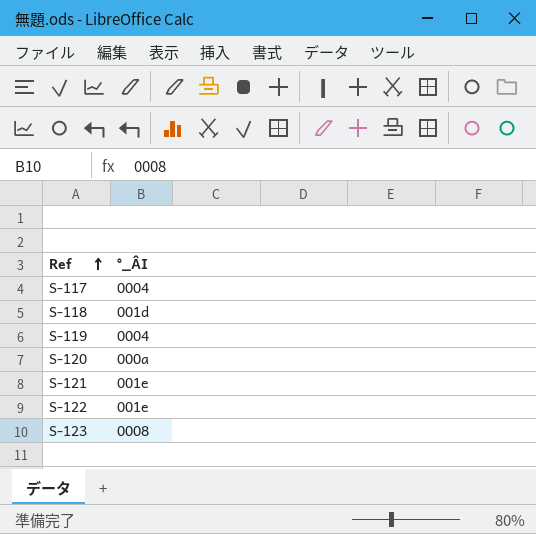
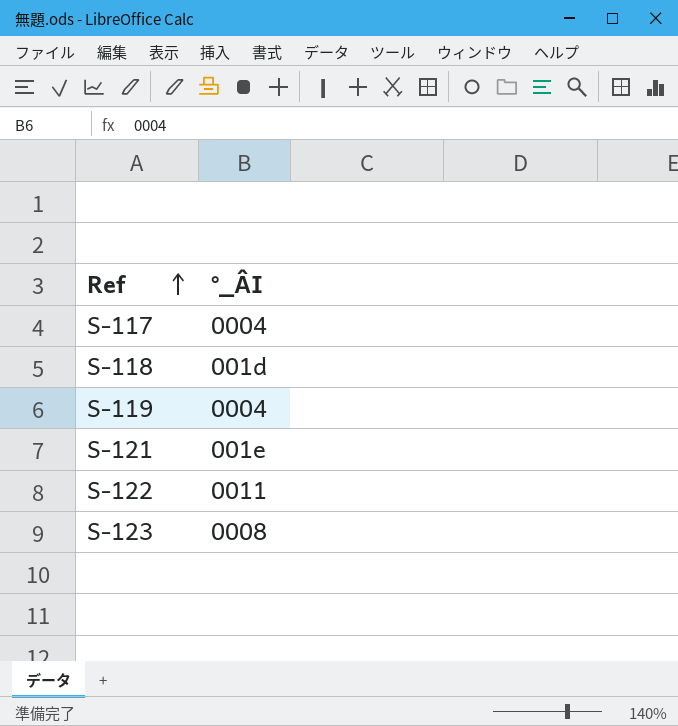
row S-120: 000a -> none
S-122 | °_ÂI: 001e -> 0011

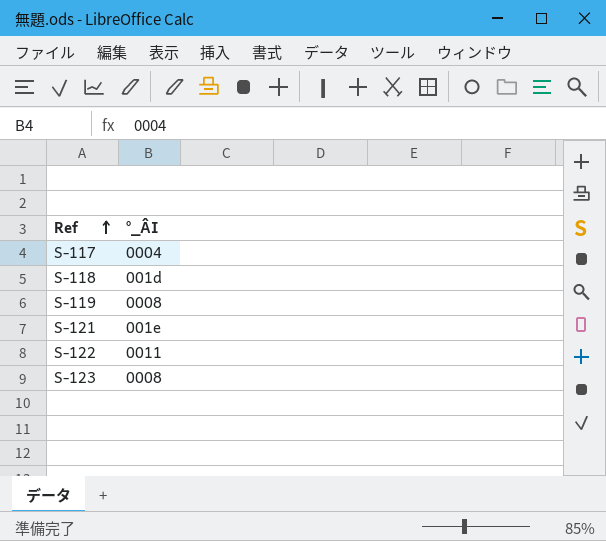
S-119 | °_ÂI: 0004 -> 0008

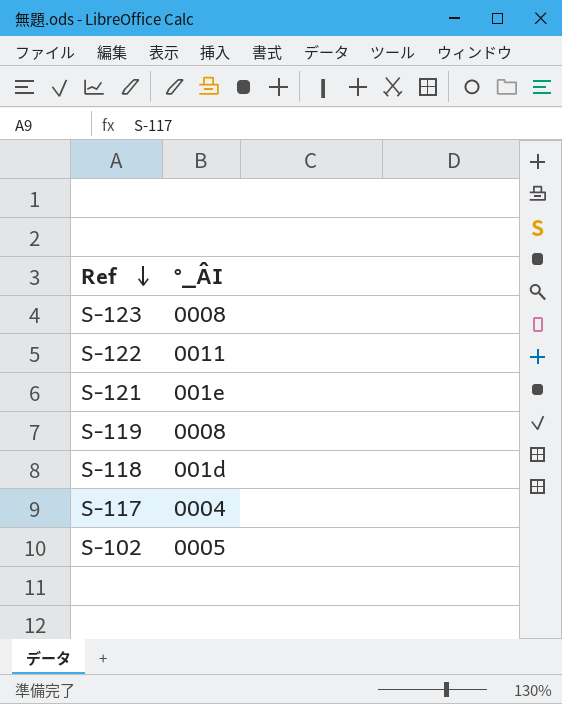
row order: Ref ascending -> Ref descending
row S-102: none -> 0005

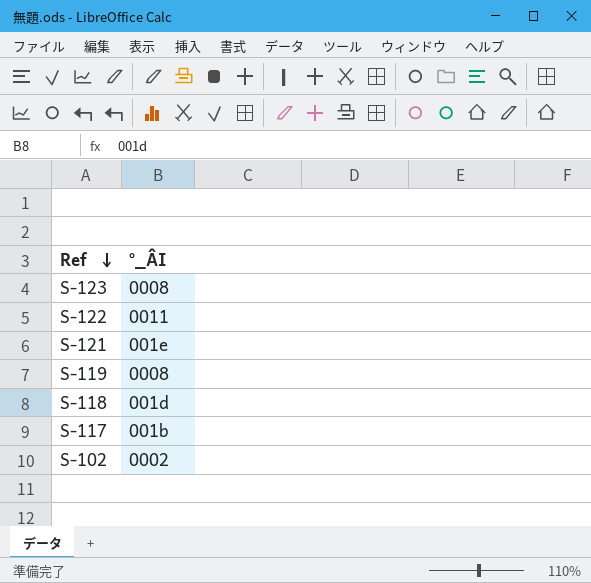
S-117 | °_ÂI: 0004 -> 001b
S-102 | °_ÂI: 0005 -> 0002

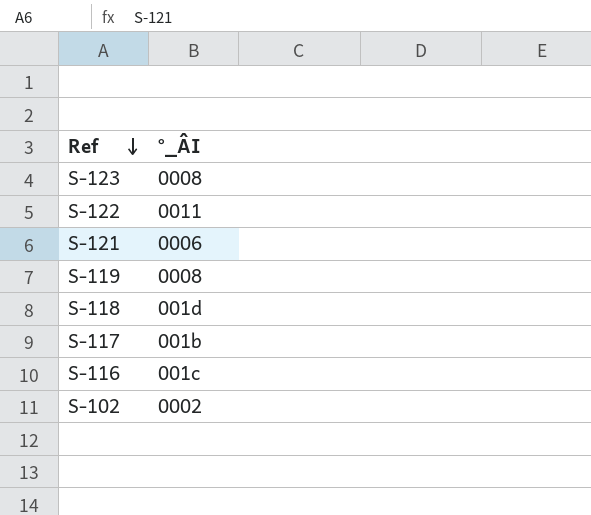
S-121 | °_ÂI: 001e -> 0006
row S-116: none -> 001c

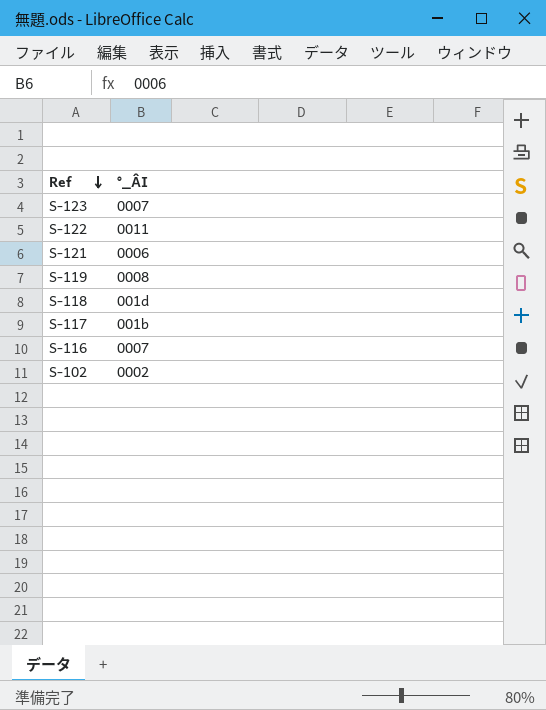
S-123 | °_ÂI: 0008 -> 0007
S-116 | °_ÂI: 001c -> 0007

